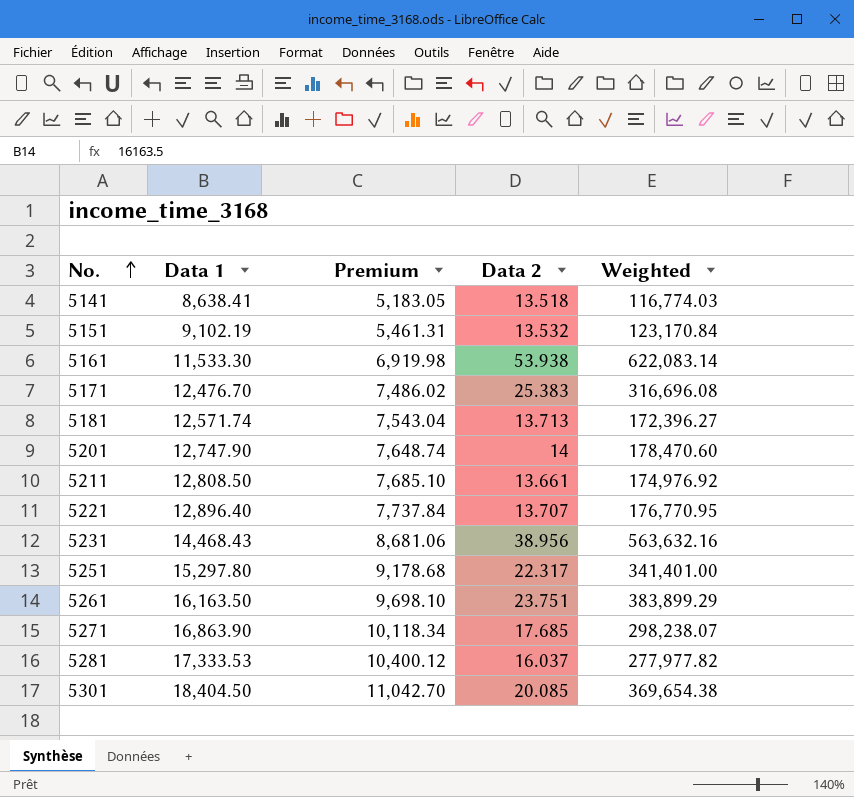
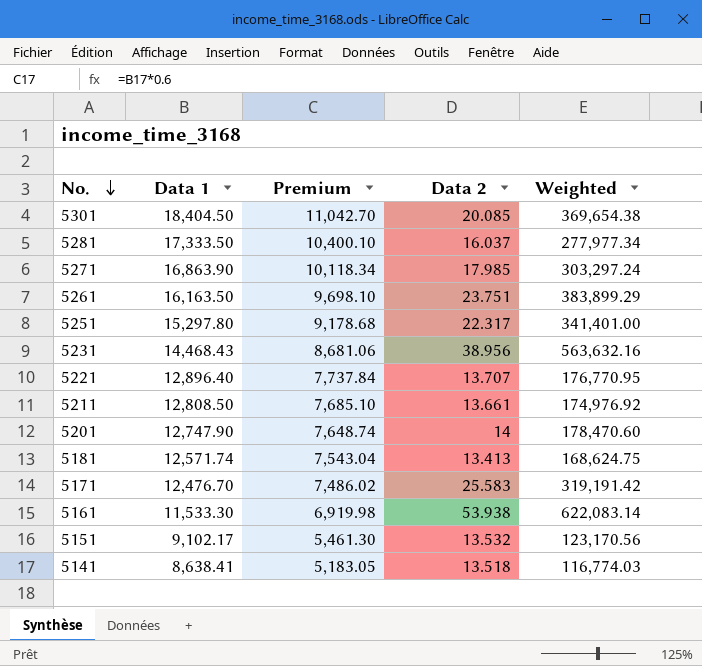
row order: No. ascending -> No. descending
5281 | Data 1: 17,333.53 -> 17,333.50
5281 | Premium: 10,400.12 -> 10,400.10
5281 | Weighted: 277,977.82 -> 277,977.34
5271 | Data 2: 17.685 -> 17.985
5271 | Weighted: 298,238.07 -> 303,297.24
5181 | Data 2: 13.713 -> 13.413
5181 | Weighted: 172,396.27 -> 168,624.75
5171 | Data 2: 25.383 -> 25.583
5171 | Weighted: 316,696.08 -> 319,191.42
5151 | Data 1: 9,102.19 -> 9,102.17
5151 | Premium: 5,461.31 -> 5,461.30
5151 | Weighted: 123,170.84 -> 123,170.56

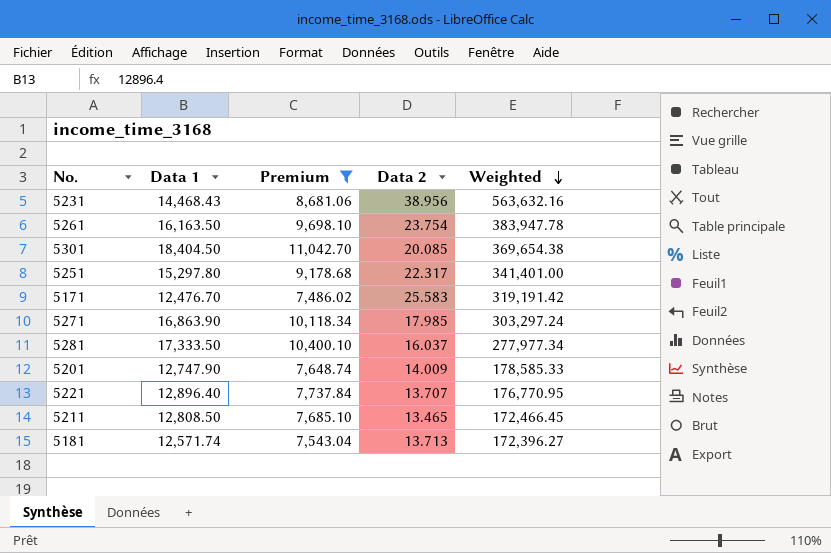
filter: none -> Premium >= 7,486.02
row order: No. descending -> Weighted descending
5261 | Data 2: 23.751 -> 23.754
5261 | Weighted: 383,899.29 -> 383,947.78
5201 | Data 2: 14 -> 14.009
5201 | Weighted: 178,470.60 -> 178,585.33
5211 | Data 2: 13.661 -> 13.465
5211 | Weighted: 174,976.92 -> 172,466.45
5181 | Data 2: 13.413 -> 13.713
5181 | Weighted: 168,624.75 -> 172,396.27

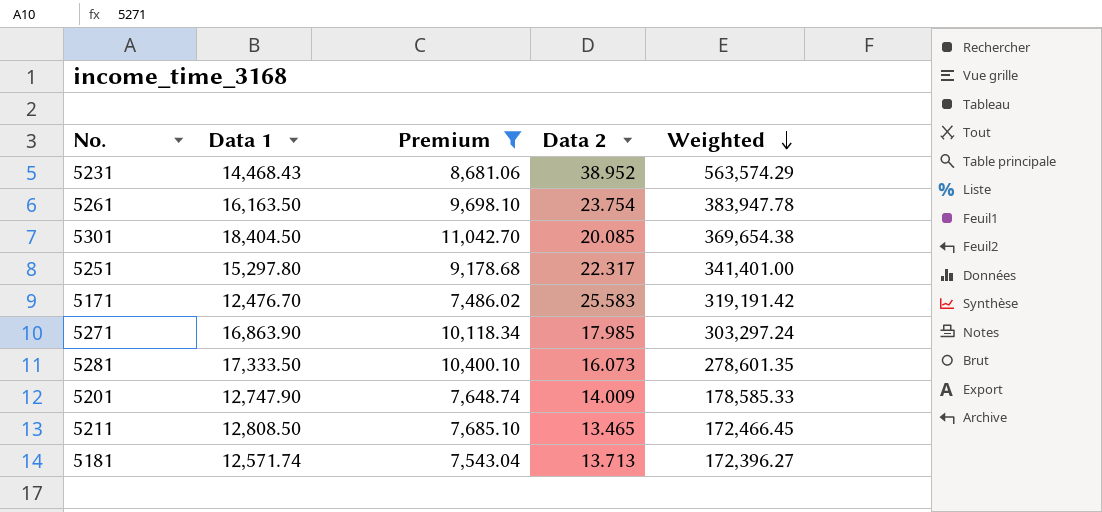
row 5221: 12,896.40 | 7,737.84 | 13.707 | 176,770.95 -> none
5231 | Data 2: 38.956 -> 38.952
5231 | Weighted: 563,632.16 -> 563,574.29
5281 | Data 2: 16.037 -> 16.073
5281 | Weighted: 277,977.34 -> 278,601.35

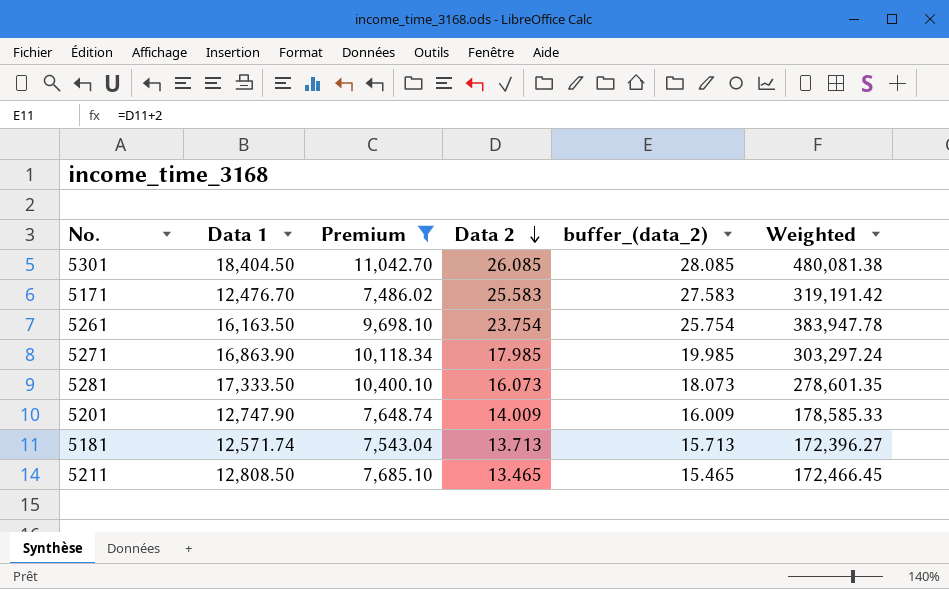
row order: Weighted descending -> Data 2 descending
column buffer_(data_2) | formula: none -> [Data 2] + 2
row 5231: 14,468.43 | 8,681.06 | 38.952 | 563,574.29 -> none
row 5251: 15,297.80 | 9,178.68 | 22.317 | 341,401.00 -> none
5301 | Data 2: 20.085 -> 26.085
5301 | Weighted: 369,654.38 -> 480,081.38

